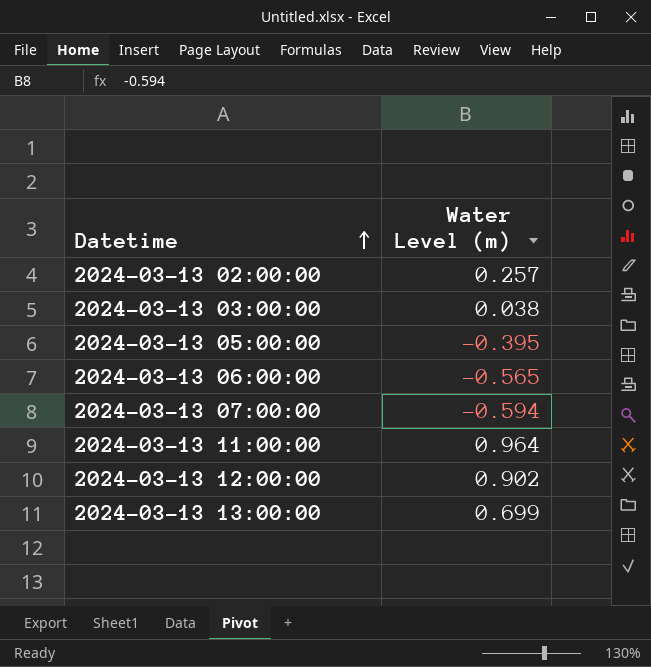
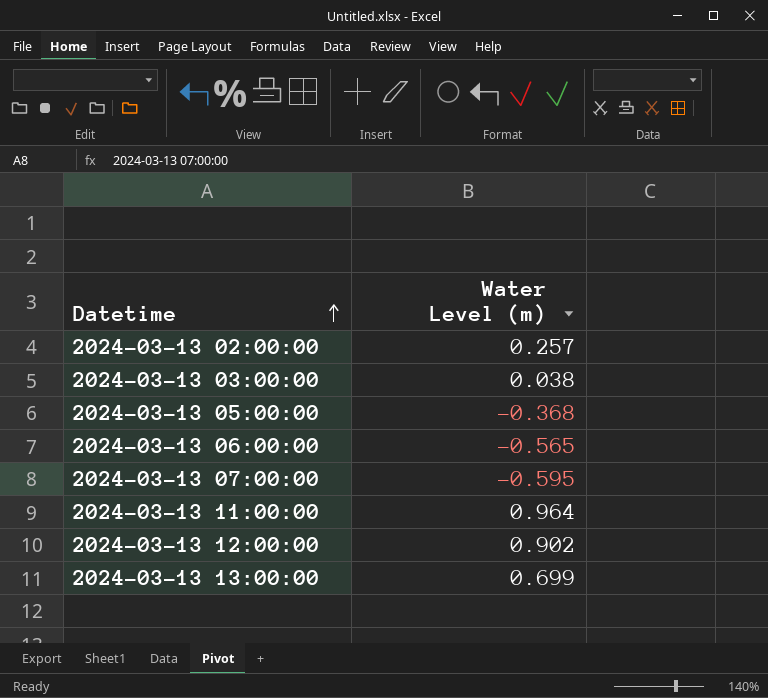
2024-03-13 05:00:00 | Water Level (m): -0.395 -> -0.368
2024-03-13 07:00:00 | Water Level (m): -0.594 -> -0.595

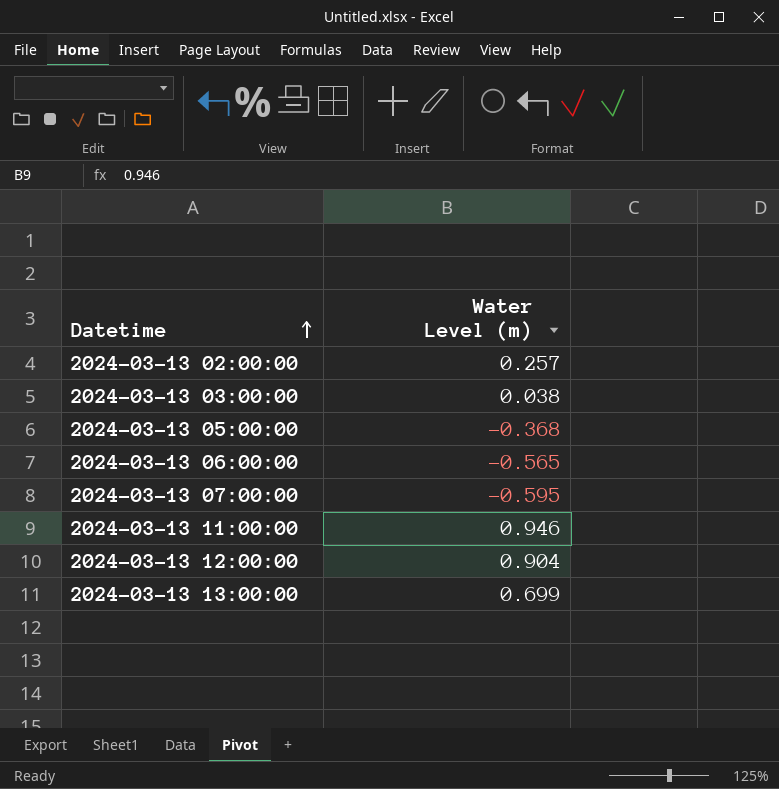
2024-03-13 11:00:00 | Water Level (m): 0.964 -> 0.946
2024-03-13 12:00:00 | Water Level (m): 0.902 -> 0.904

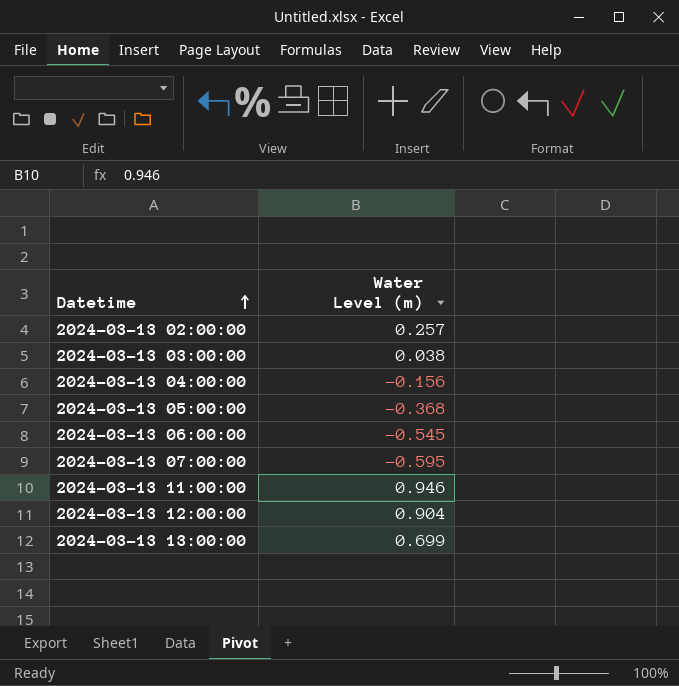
row 2024-03-13 04:00:00: none -> -0.156
2024-03-13 06:00:00 | Water Level (m): -0.565 -> -0.545

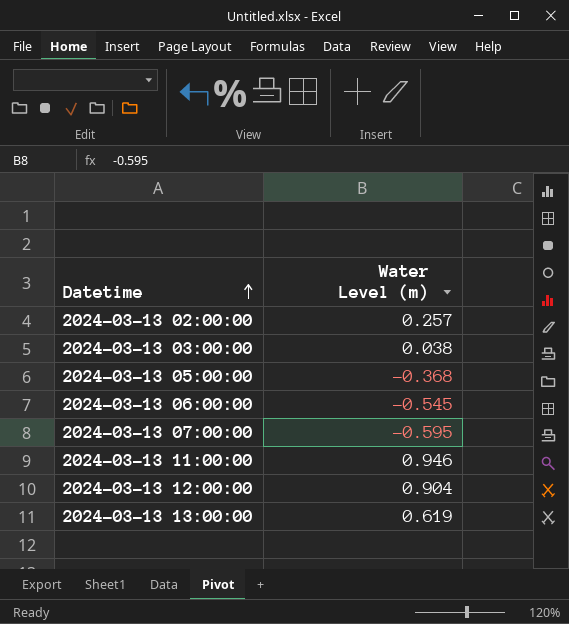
row 2024-03-13 04:00:00: -0.156 -> none
2024-03-13 13:00:00 | Water Level (m): 0.699 -> 0.619

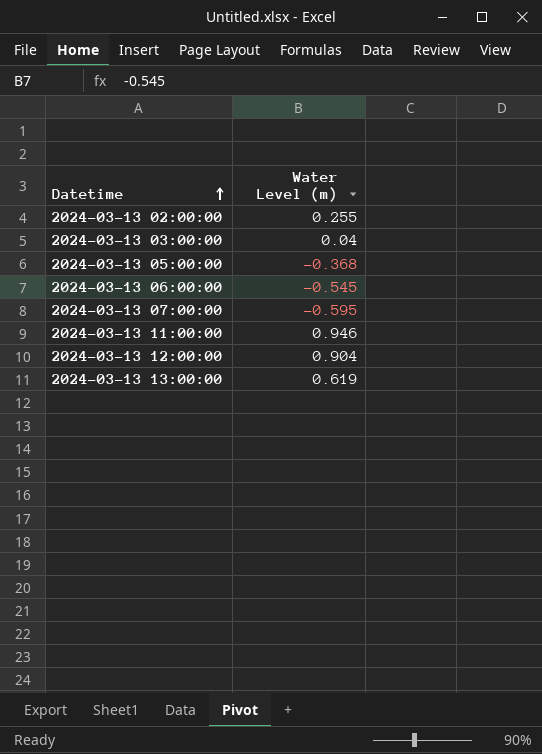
2024-03-13 02:00:00 | Water Level (m): 0.257 -> 0.255
2024-03-13 03:00:00 | Water Level (m): 0.038 -> 0.04

